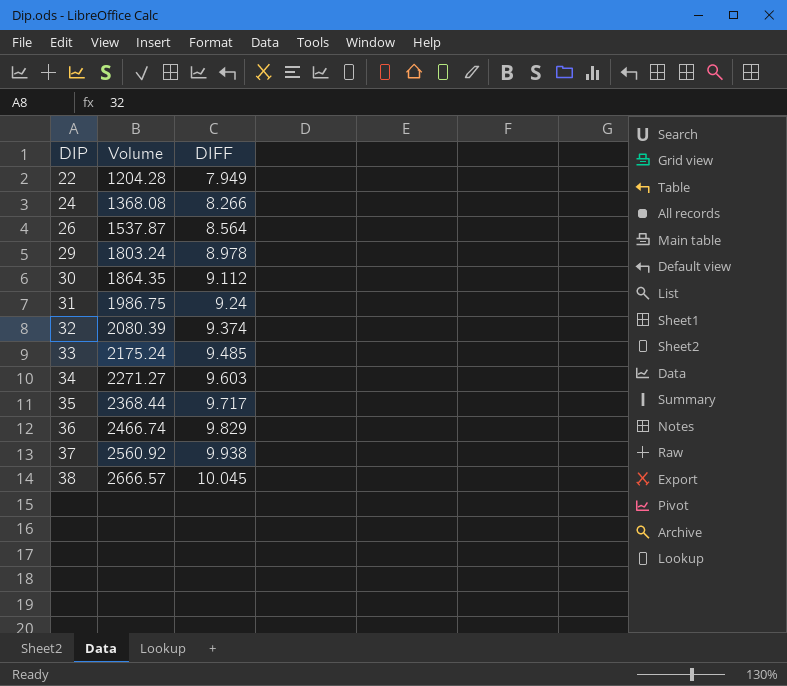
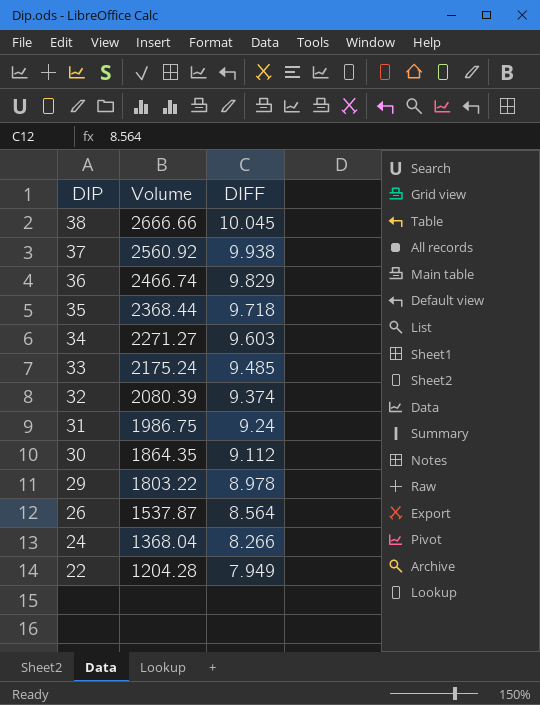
row order: DIP ascending -> DIP descending
38 | Volume: 2666.57 -> 2666.66
35 | DIFF: 9.717 -> 9.718
29 | Volume: 1803.24 -> 1803.22
24 | Volume: 1368.08 -> 1368.04

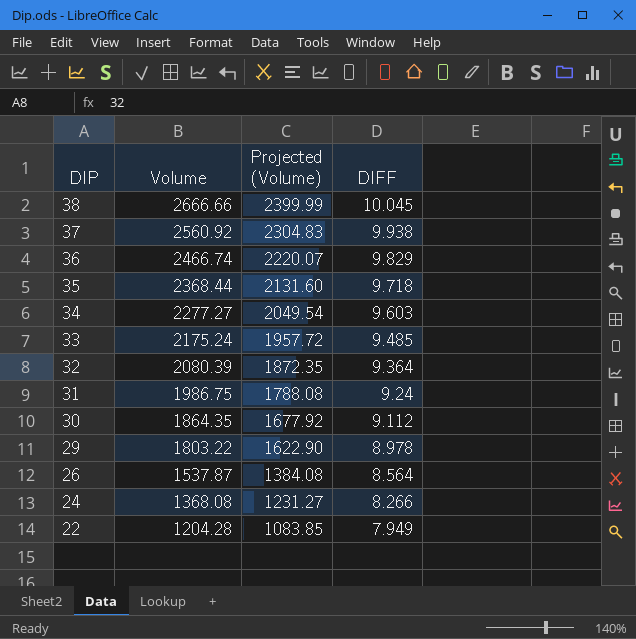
column Projected (Volume) | formula: none -> [Volume] * 0.9
34 | Volume: 2271.27 -> 2277.27
32 | DIFF: 9.374 -> 9.364
24 | Volume: 1368.04 -> 1368.08

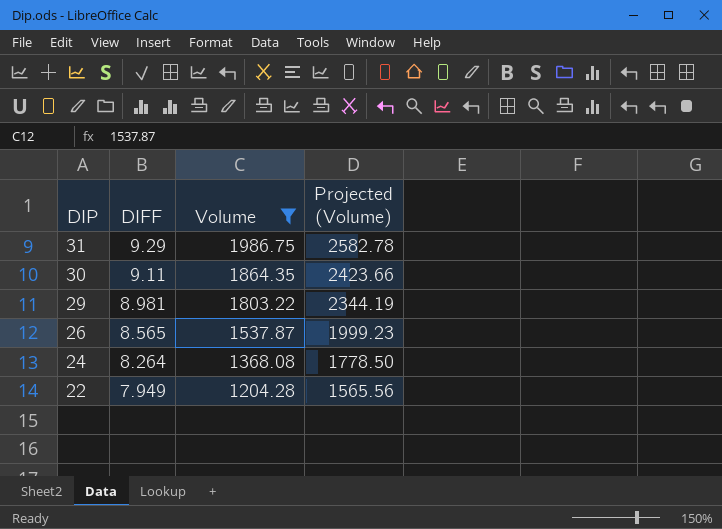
filter: none -> Volume <= 1986.75
column DIFF | position: 4 -> 2
column Projected (Volume) | formula: [Volume] * 0.9 -> [Volume] * 1.3
31 | DIFF: 9.24 -> 9.29
30 | DIFF: 9.112 -> 9.11
29 | DIFF: 8.978 -> 8.981
26 | DIFF: 8.564 -> 8.565
24 | DIFF: 8.266 -> 8.264

